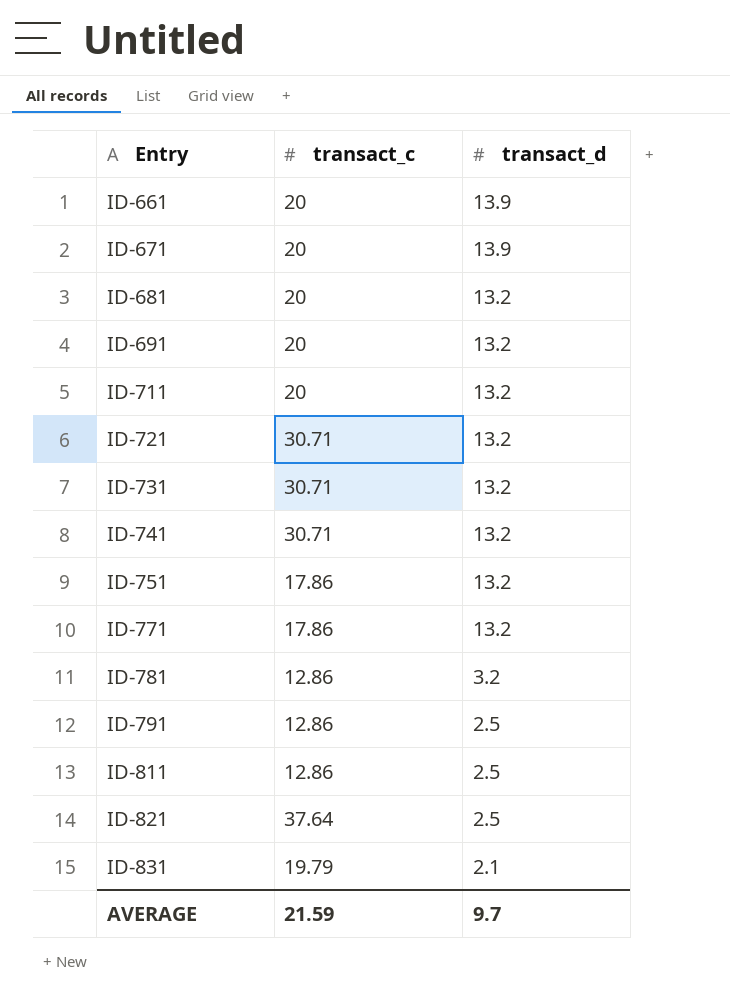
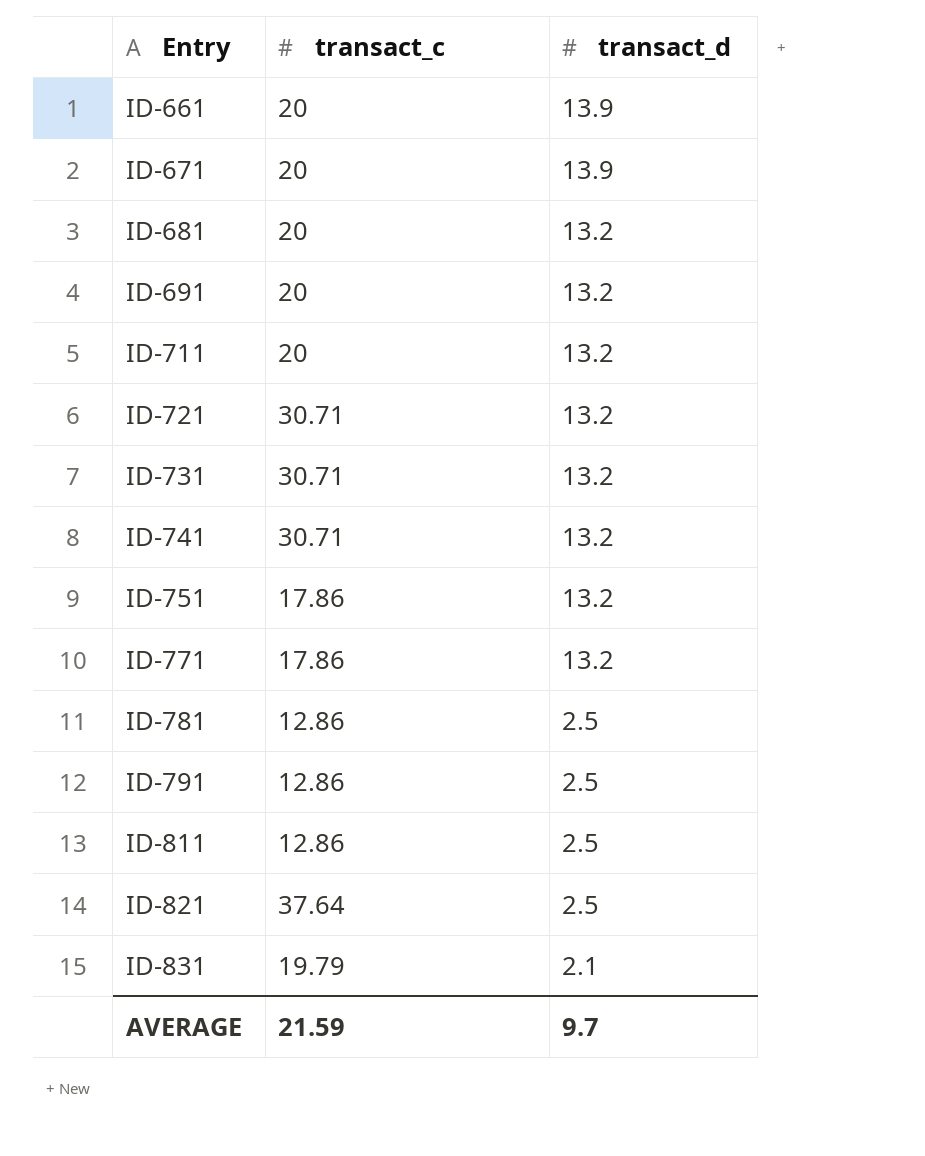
ID-781 | transact_d: 3.2 -> 2.5

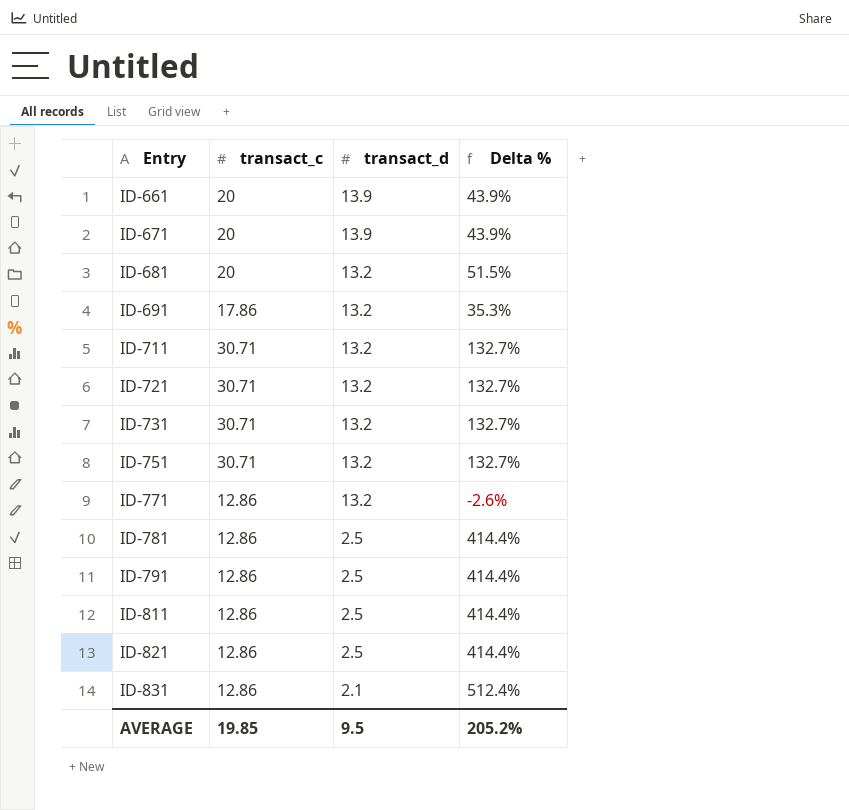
column Delta % | formula: none -> ([transact_c] - [transact_d]) / [transact_d]
row ID-741: 30.71 | 13.2 -> none
ID-691 | transact_c: 20 -> 17.86
ID-711 | transact_c: 20 -> 30.71
ID-751 | transact_c: 17.86 -> 30.71
ID-771 | transact_c: 17.86 -> 12.86
ID-821 | transact_c: 37.64 -> 12.86
ID-831 | transact_c: 19.79 -> 12.86
AVERAGE | transact_c: 21.59 -> 19.85
AVERAGE | transact_d: 9.7 -> 9.5

